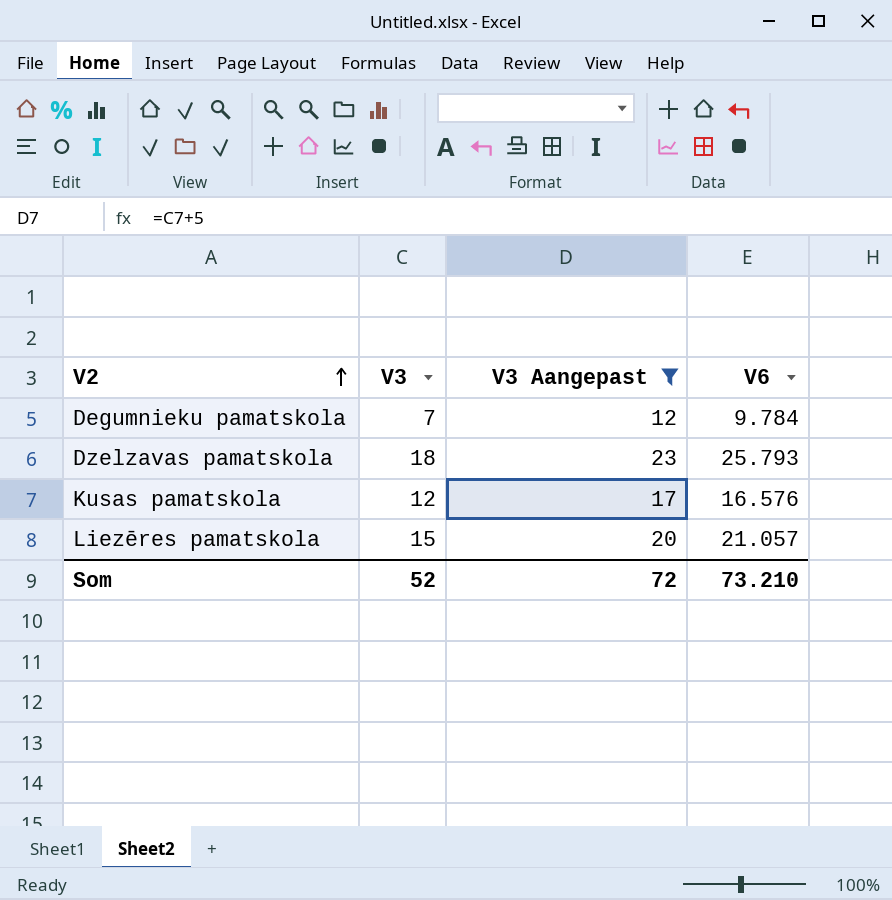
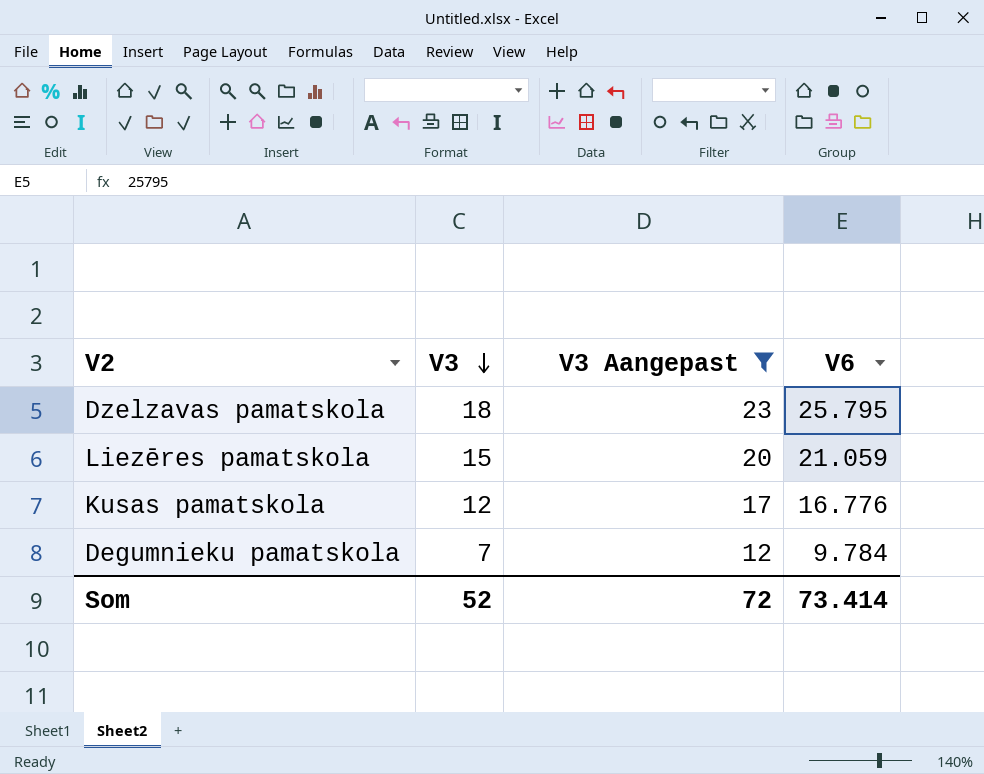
row order: V2 ascending -> V3 descending
Dzelzavas pamatskola | V6: 25.793 -> 25.795
Liezēres pamatskola | V6: 21.057 -> 21.059
Kusas pamatskola | V6: 16.576 -> 16.776
Som | V6: 73.210 -> 73.414

